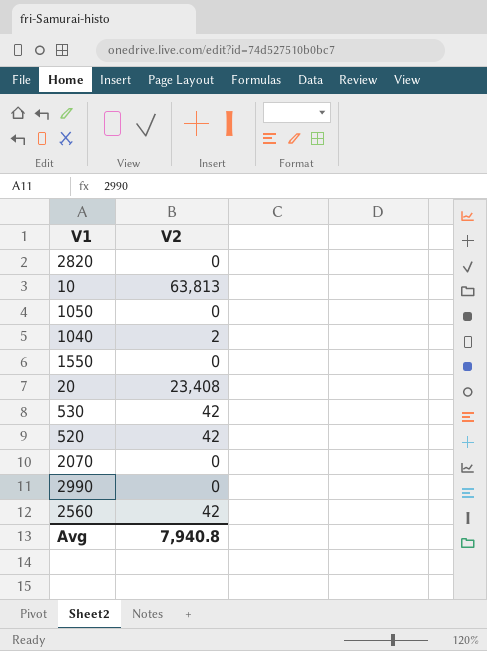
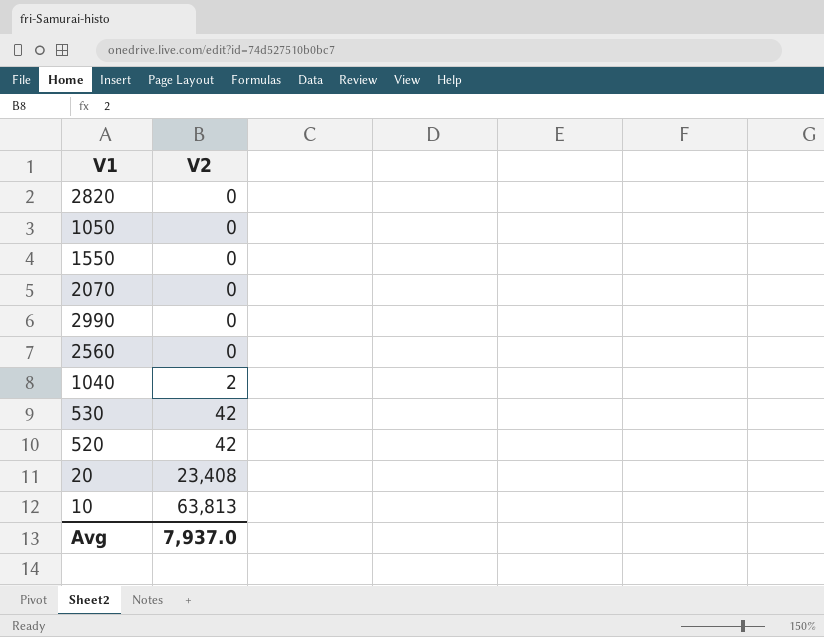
row order: none -> V2 ascending
2560 | V2: 42 -> 0
Avg | V2: 7,940.8 -> 7,937.0

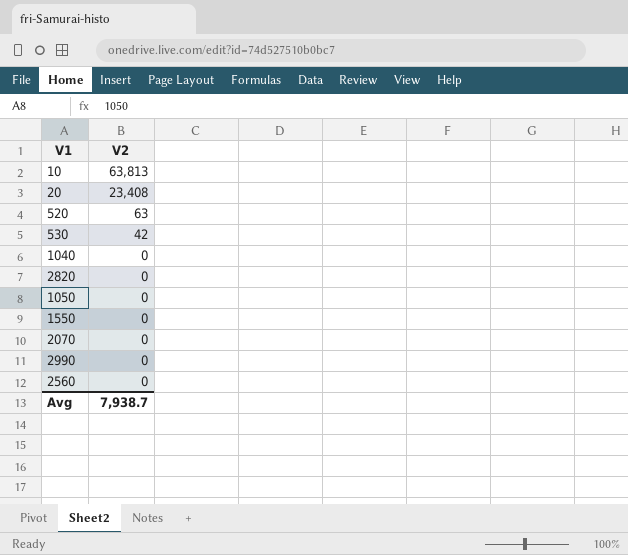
row order: V2 ascending -> V2 descending
520 | V2: 42 -> 63
1040 | V2: 2 -> 0
Avg | V2: 7,937.0 -> 7,938.7

